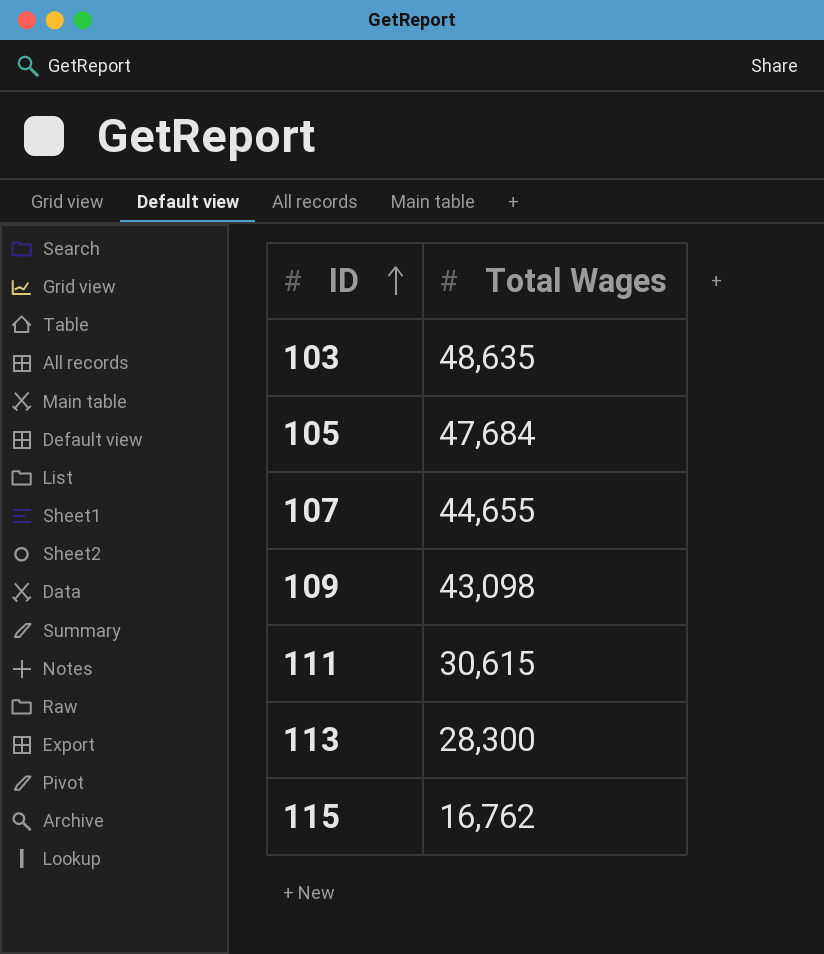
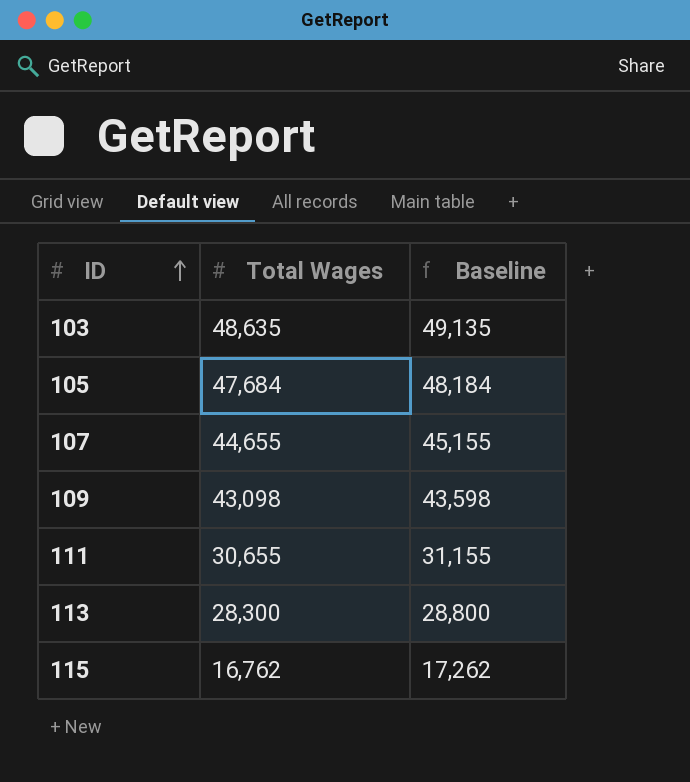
column Baseline | formula: none -> [Total Wages] + 500
111 | Total Wages: 30,615 -> 30,655

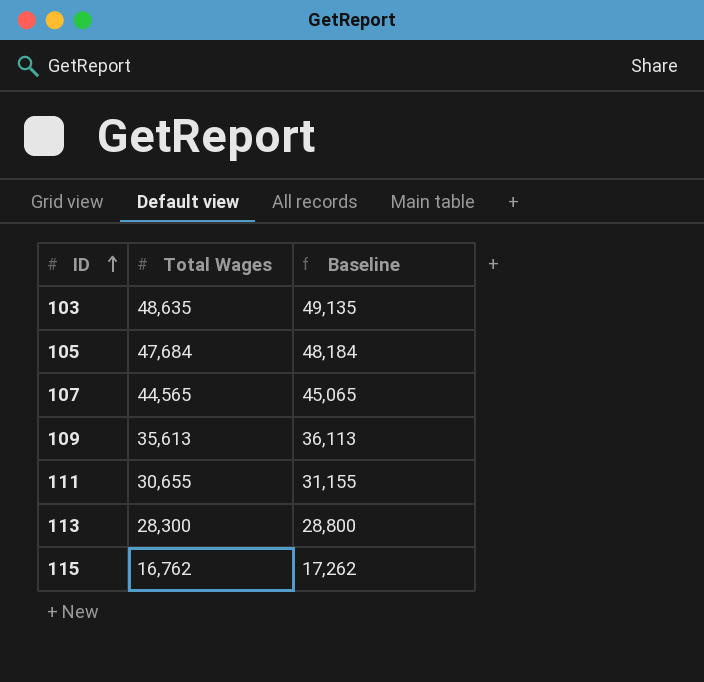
107 | Total Wages: 44,655 -> 44,565
107 | Baseline: 45,155 -> 45,065
109 | Total Wages: 43,098 -> 35,613
109 | Baseline: 43,598 -> 36,113

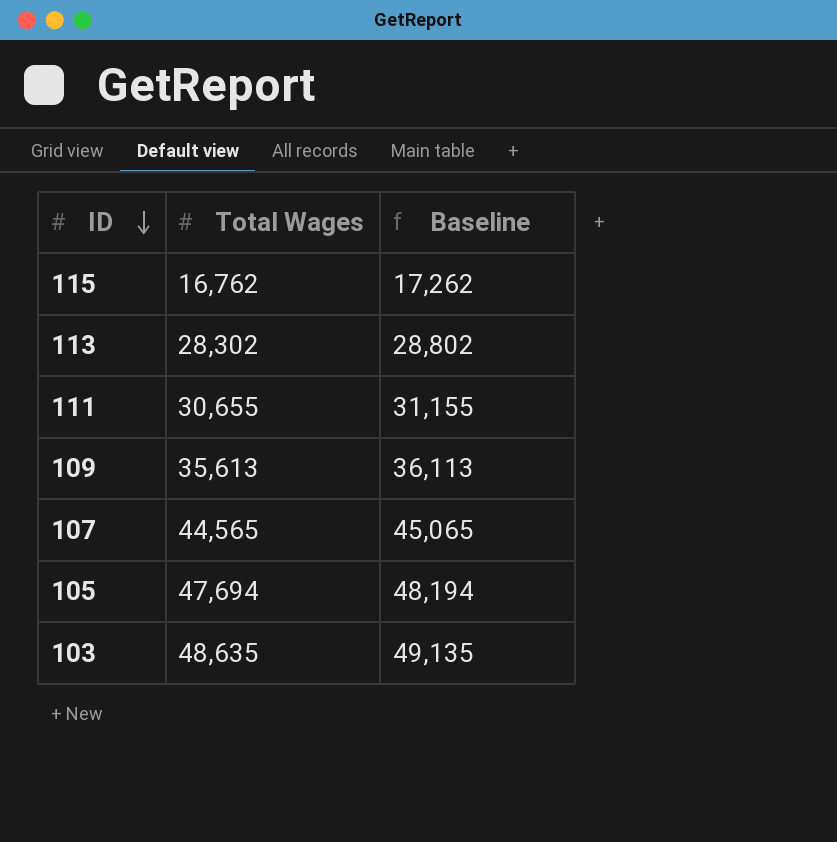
row order: ID ascending -> ID descending
113 | Total Wages: 28,300 -> 28,302
113 | Baseline: 28,800 -> 28,802
105 | Total Wages: 47,684 -> 47,694
105 | Baseline: 48,184 -> 48,194

